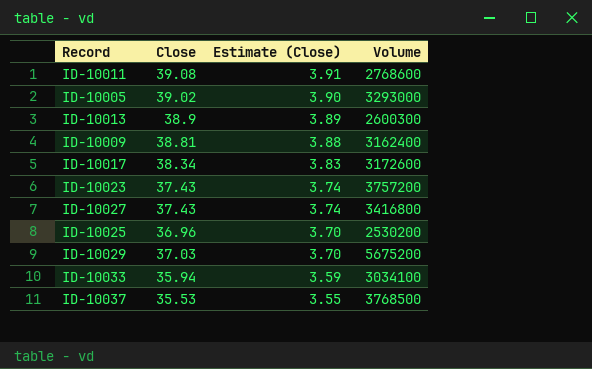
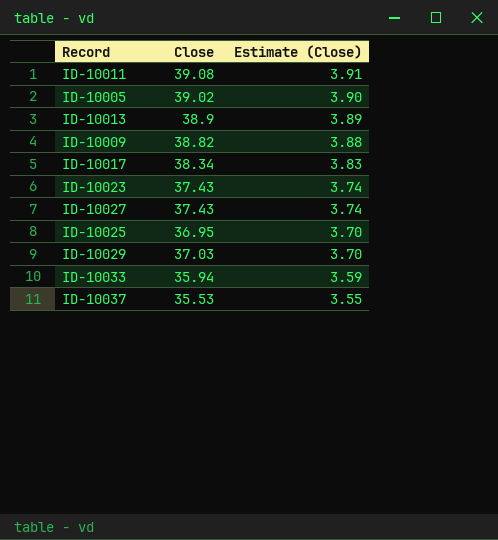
column Volume | position: 4 -> none
ID-10009 | Close: 38.81 -> 38.82
ID-10025 | Close: 36.96 -> 36.95

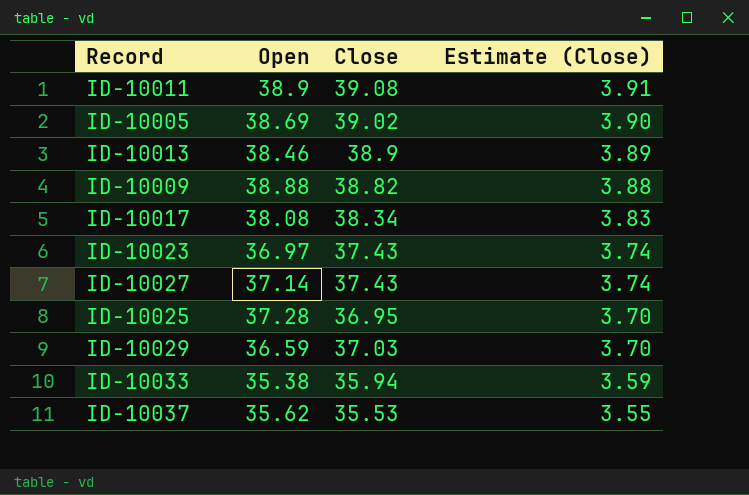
column Open | position: none -> 2

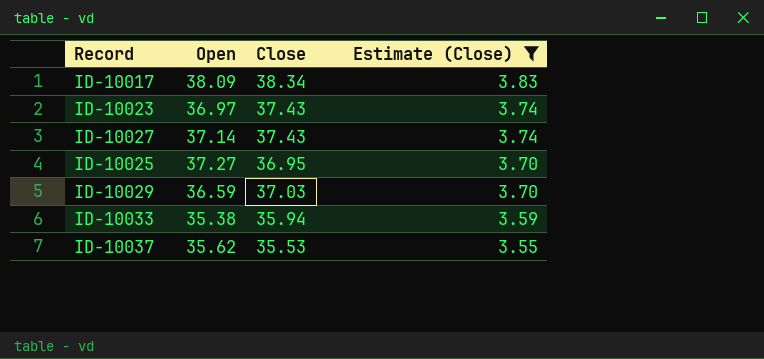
filter: none -> Estimate (Close) <= 3.83
ID-10017 | Open: 38.08 -> 38.09
ID-10025 | Open: 37.28 -> 37.27

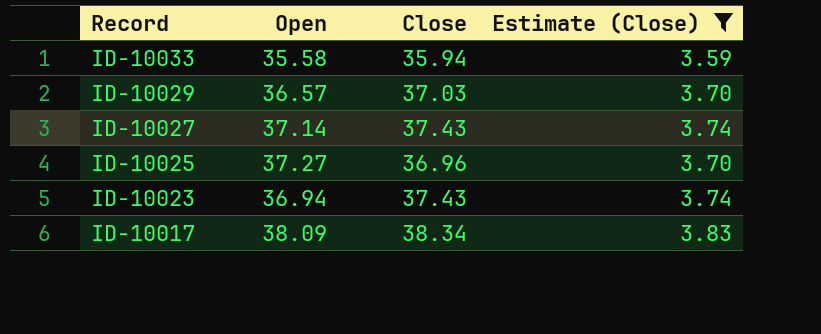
row order: Estimate (Close) descending -> Record descending
row ID-10037: 35.62 | 35.53 | 3.55 -> none
ID-10033 | Open: 35.38 -> 35.58
ID-10029 | Open: 36.59 -> 36.57
ID-10025 | Close: 36.95 -> 36.96
ID-10023 | Open: 36.97 -> 36.94

